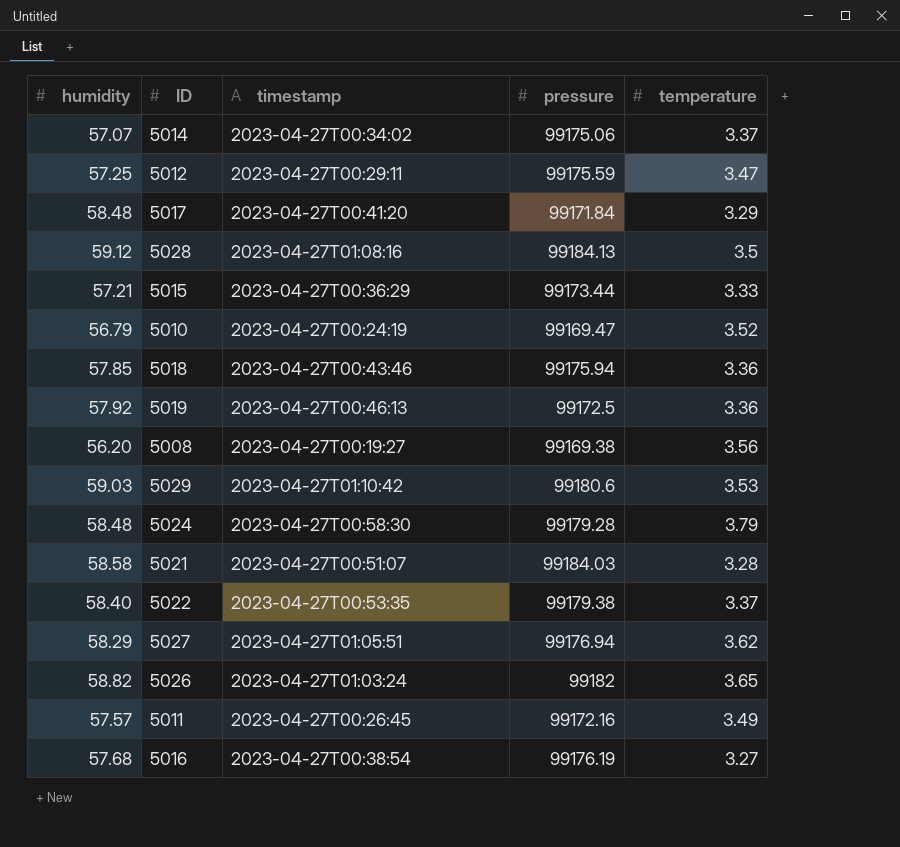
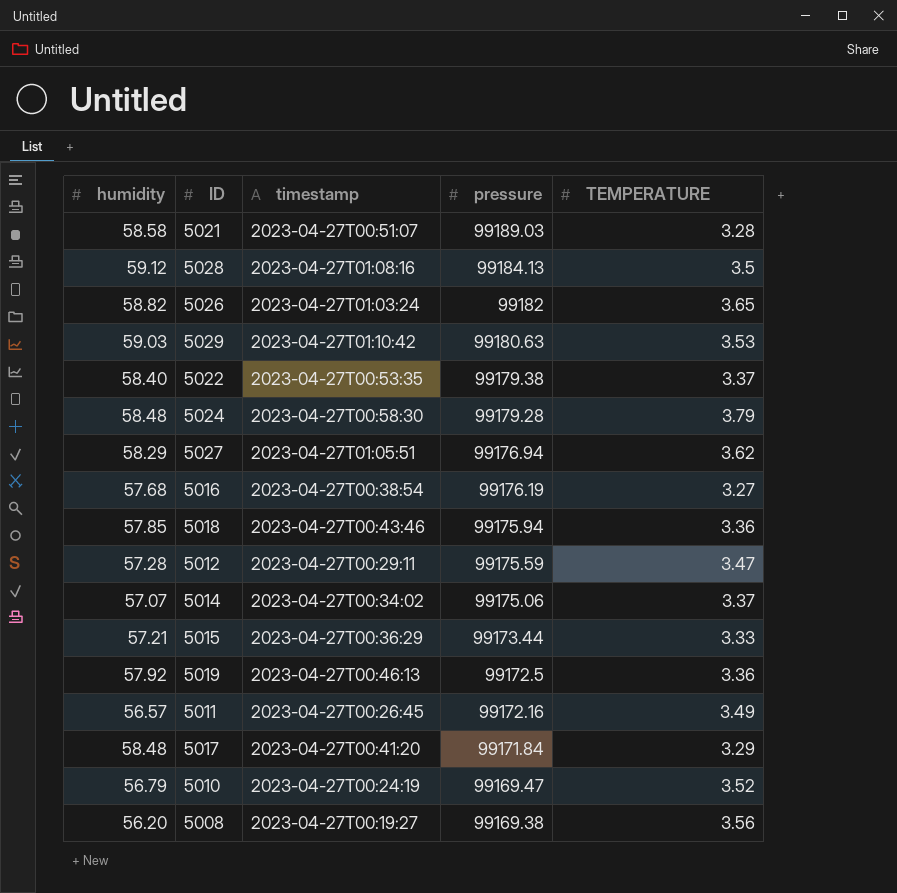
row order: none -> pressure descending
column name: temperature -> TEMPERATURE
5021 | pressure: 99184.03 -> 99189.03
5029 | pressure: 99180.6 -> 99180.63
5012 | humidity: 57.25 -> 57.28
5011 | humidity: 57.57 -> 56.57

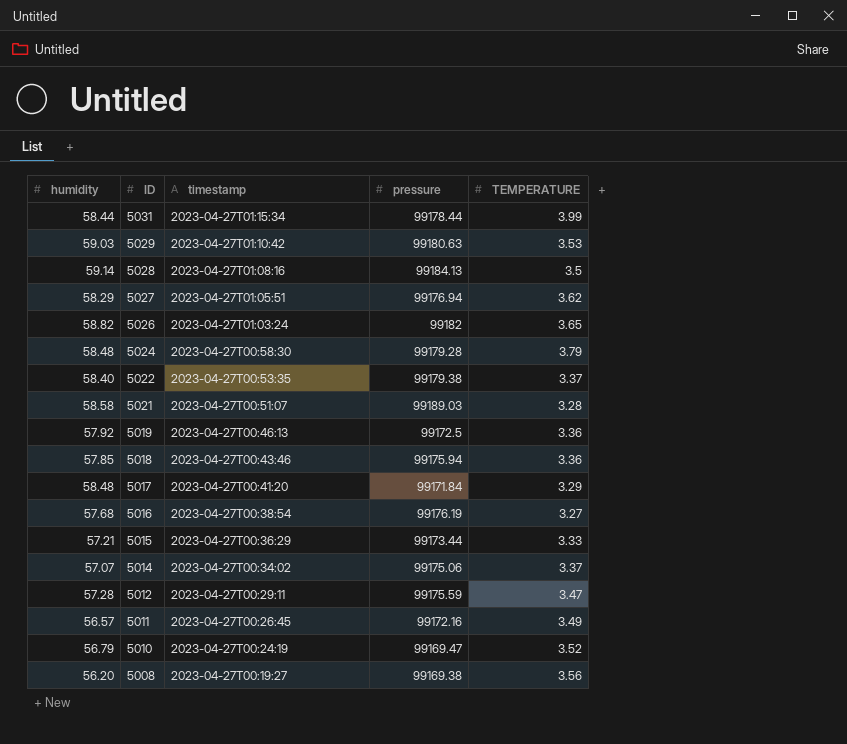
row order: pressure descending -> ID descending
row 5031: none -> 58.44 | 2023-04-27T01:15:34 | 99178.44 | 3.99
5028 | humidity: 59.12 -> 59.14

